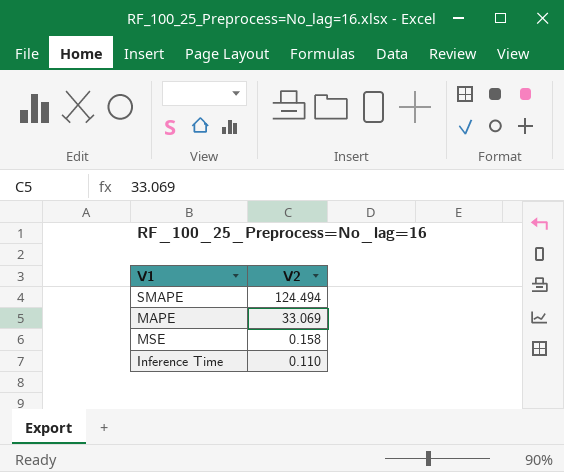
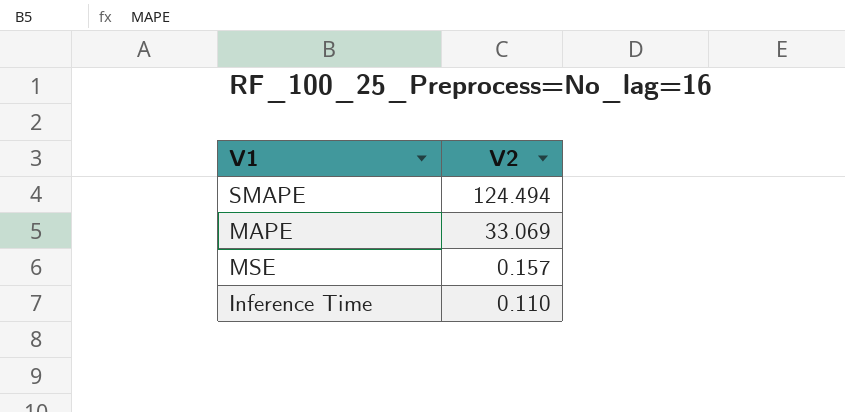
MSE | V2: 0.158 -> 0.157

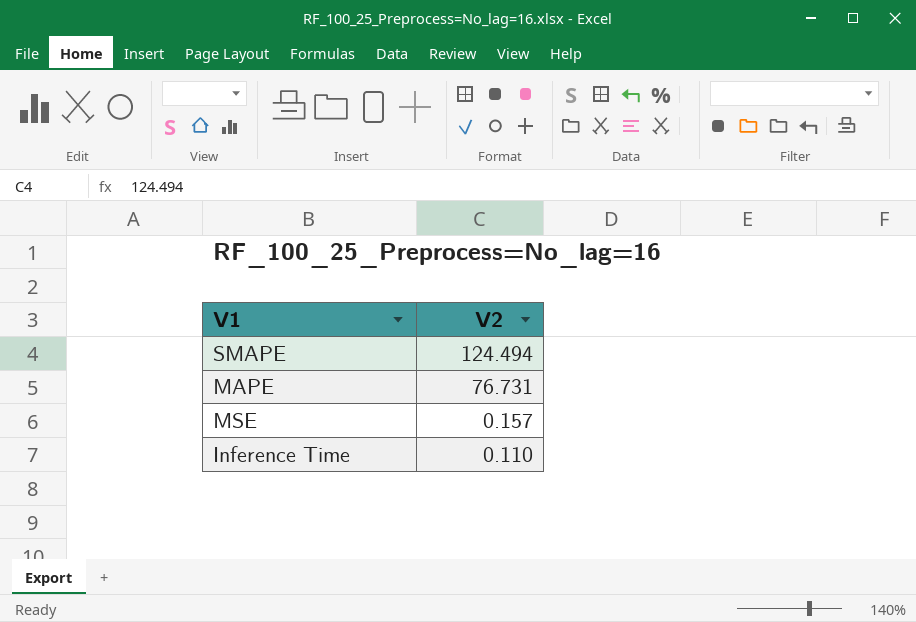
MAPE | V2: 33.069 -> 76.731

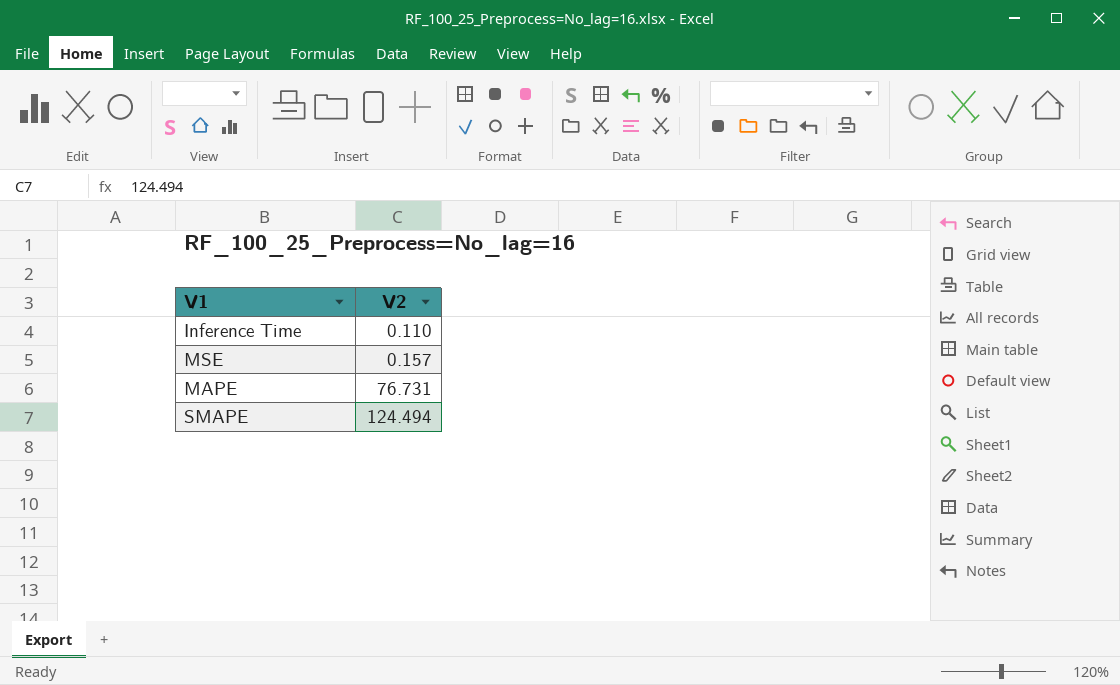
row order: V2 descending -> V2 ascending

